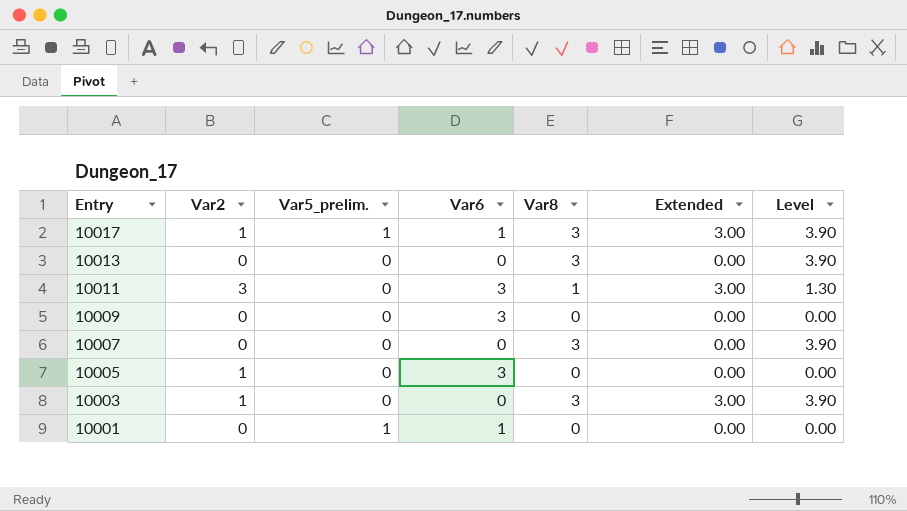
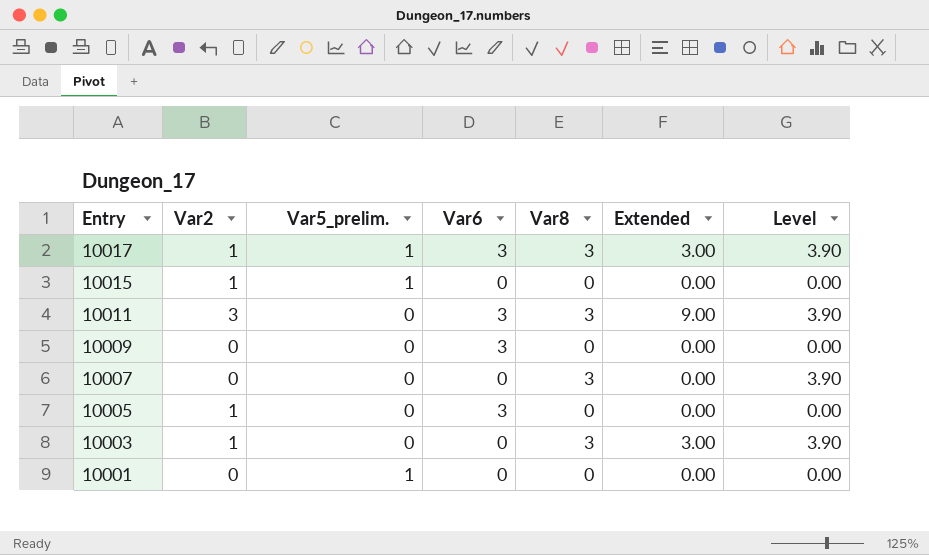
row 10013: 0 | 0 | 0 | 3 | 0.00 | 3.90 -> none
10017 | Var6: 1 -> 3
row 10015: none -> 1 | 1 | 0 | 0 | 0.00 | 0.00
10011 | Var8: 1 -> 3
10011 | Extended: 3.00 -> 9.00
10011 | Level: 1.30 -> 3.90
10001 | Var6: 1 -> 0

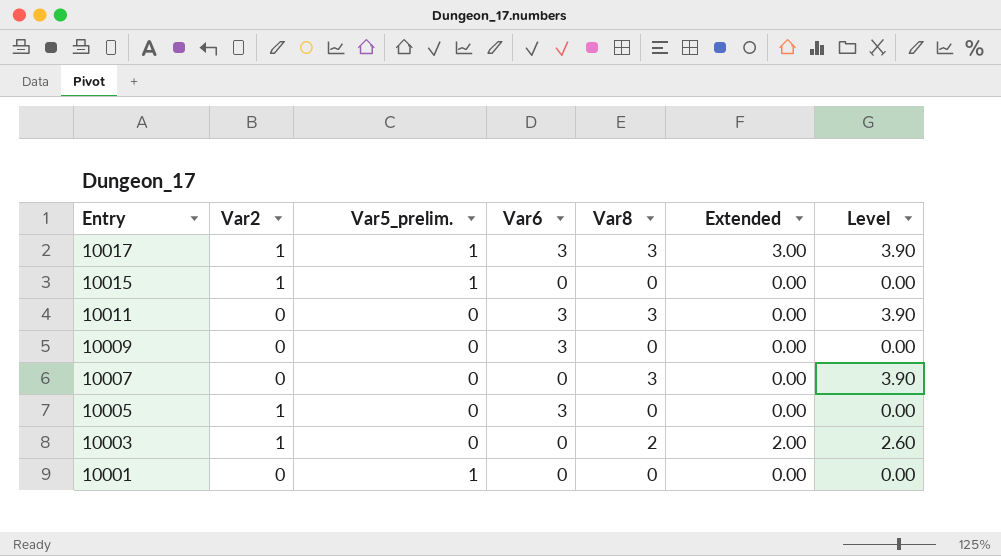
10011 | Var2: 3 -> 0
10011 | Extended: 9.00 -> 0.00
10003 | Var8: 3 -> 2
10003 | Extended: 3.00 -> 2.00
10003 | Level: 3.90 -> 2.60

